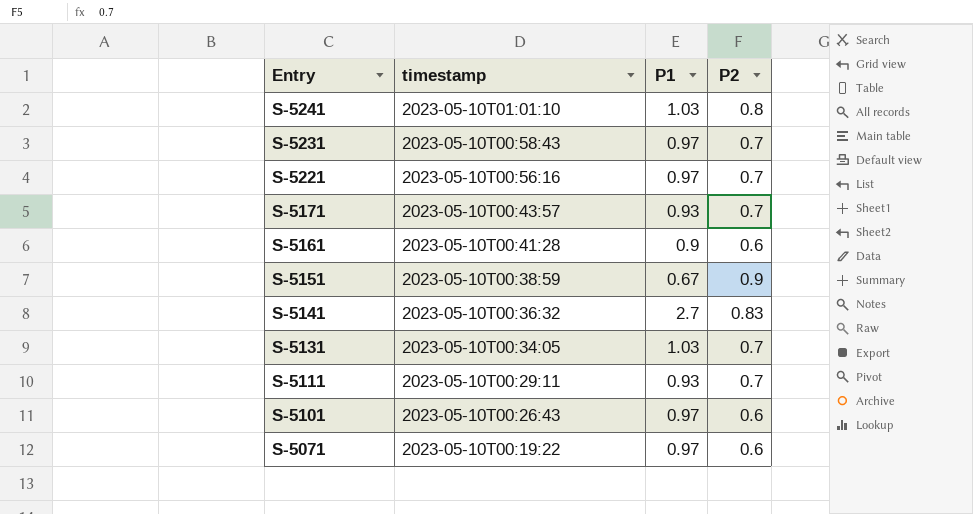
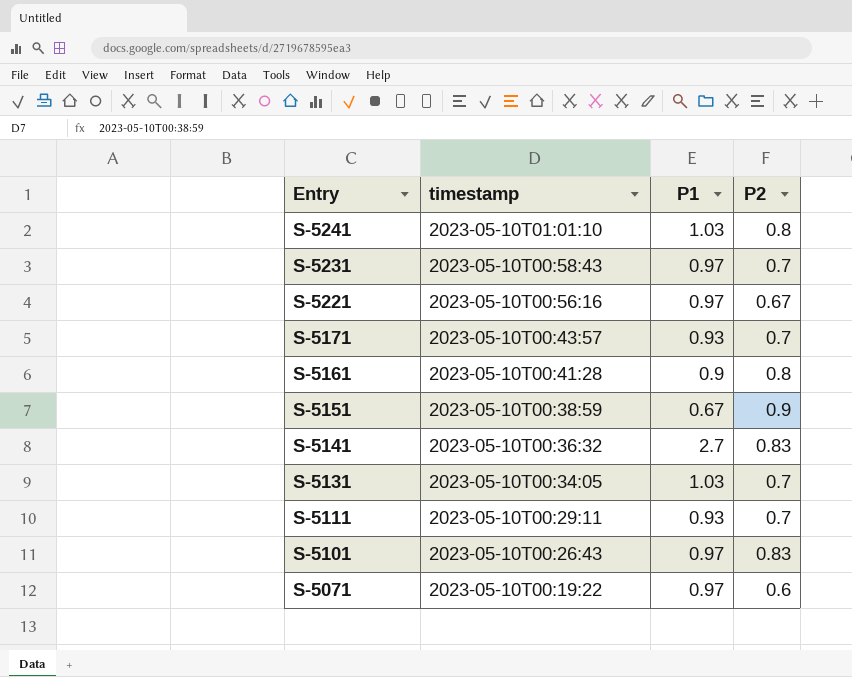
S-5221 | P2: 0.7 -> 0.67
S-5161 | P2: 0.6 -> 0.8
S-5101 | P2: 0.6 -> 0.83

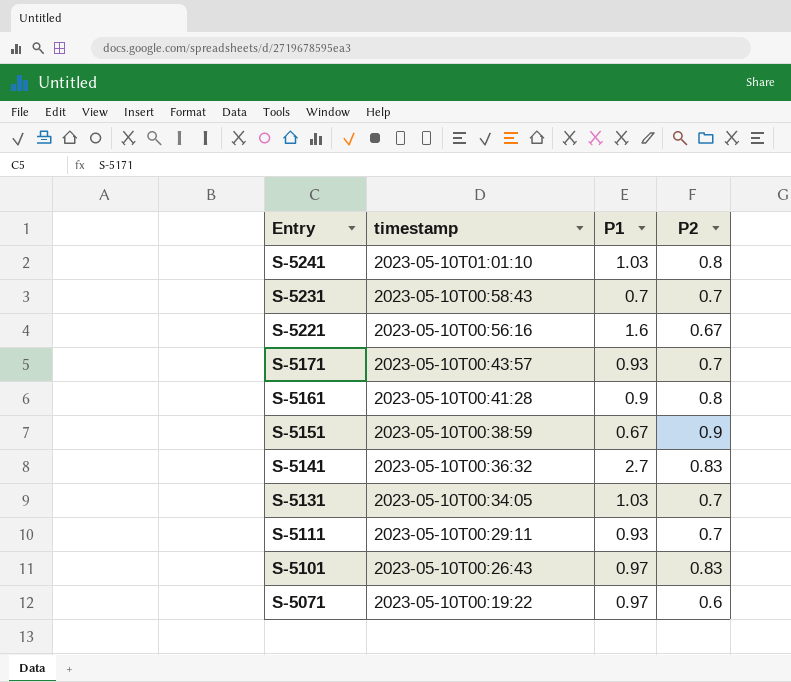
S-5231 | P1: 0.97 -> 0.7
S-5221 | P1: 0.97 -> 1.6

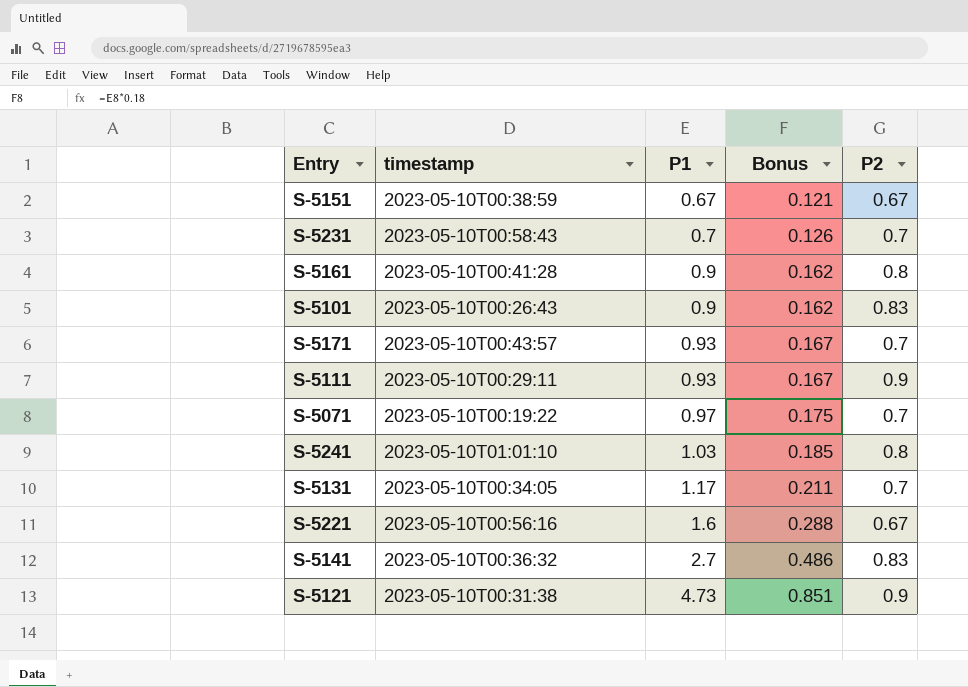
row order: Entry descending -> P1 ascending
column Bonus | formula: none -> [P1] * 0.18
S-5151 | P2: 0.9 -> 0.67
S-5101 | P1: 0.97 -> 0.9
S-5111 | P2: 0.7 -> 0.9
S-5071 | P2: 0.6 -> 0.7
S-5131 | P1: 1.03 -> 1.17
row S-5121: none -> 2023-05-10T00:31:38 | 4.73 | 0.851 | 0.9

